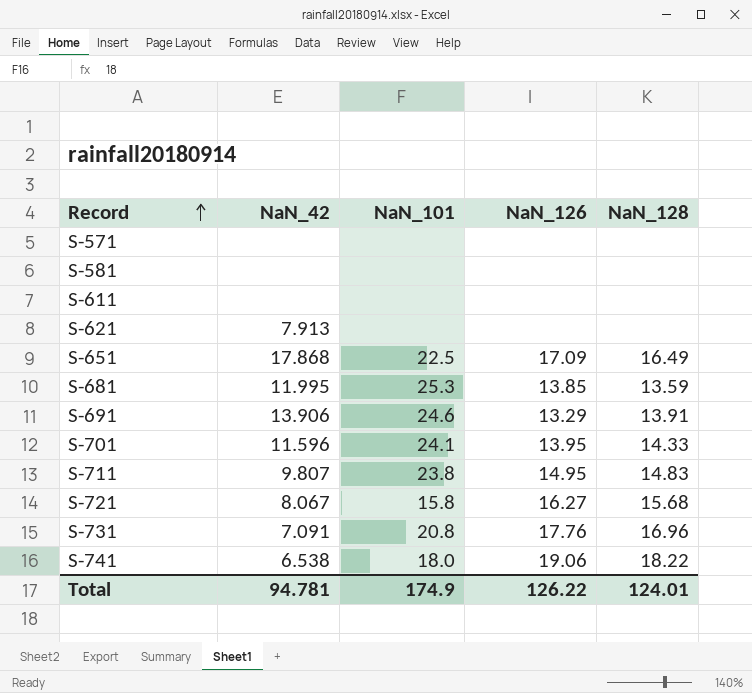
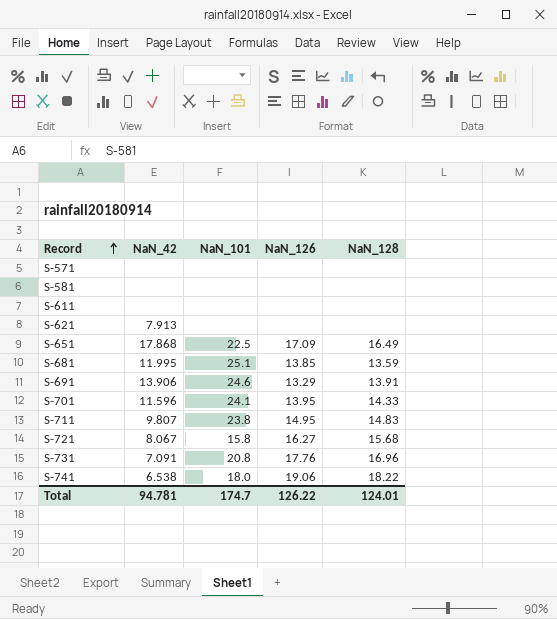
S-681 | NaN_101: 25.3 -> 25.1
Total | NaN_101: 174.9 -> 174.7

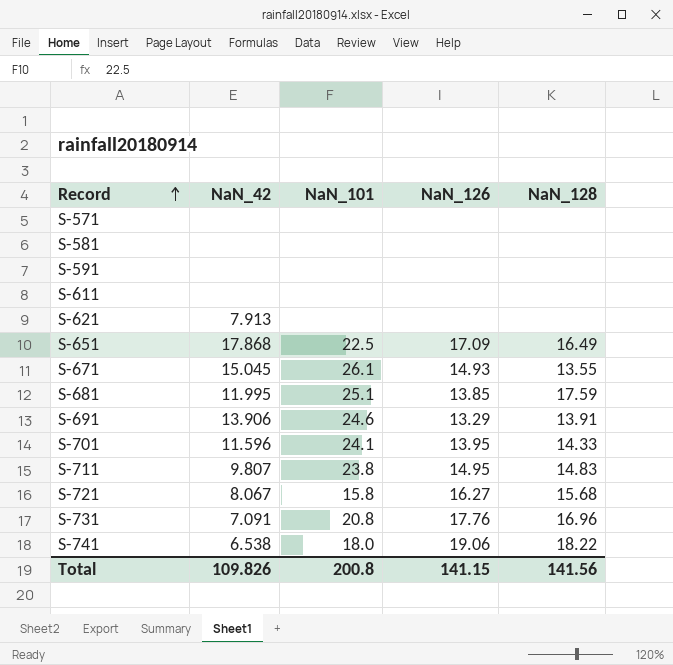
row S-591: none -> none | none | none | none
row S-671: none -> 15.045 | 26.1 | 14.93 | 13.55
S-681 | NaN_128: 13.59 -> 17.59
Total | NaN_42: 94.781 -> 109.826
Total | NaN_101: 174.7 -> 200.8
Total | NaN_126: 126.22 -> 141.15
Total | NaN_128: 124.01 -> 141.56

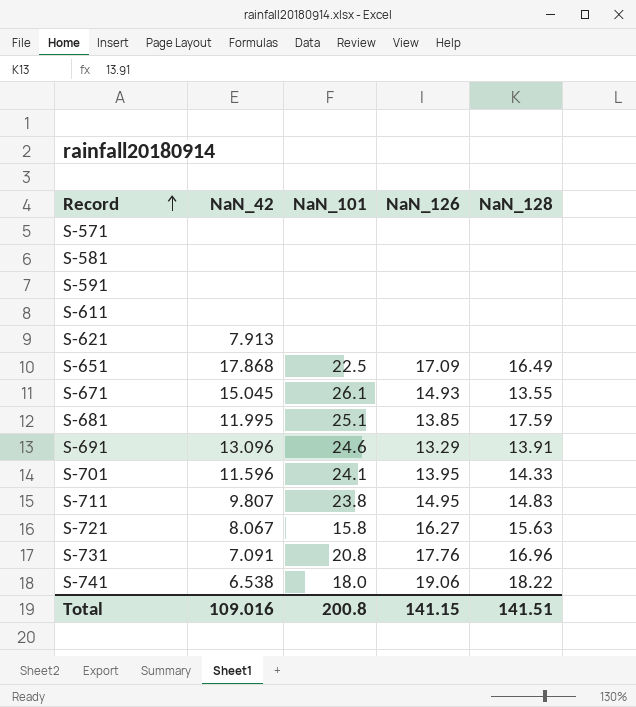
S-691 | NaN_42: 13.906 -> 13.096
S-721 | NaN_128: 15.68 -> 15.63
Total | NaN_42: 109.826 -> 109.016
Total | NaN_128: 141.56 -> 141.51

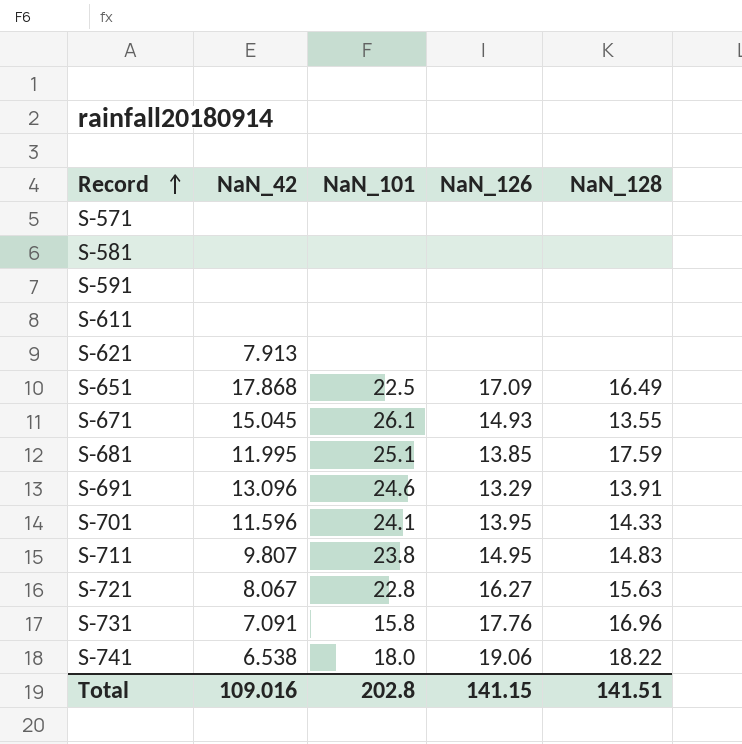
S-721 | NaN_101: 15.8 -> 22.8
S-731 | NaN_101: 20.8 -> 15.8
Total | NaN_101: 200.8 -> 202.8

